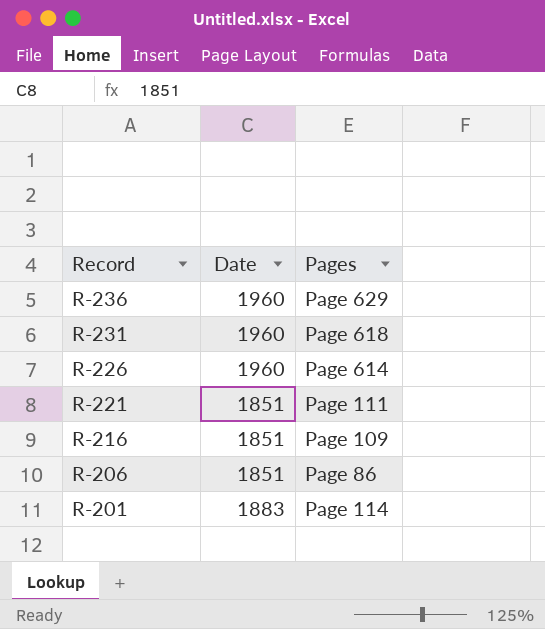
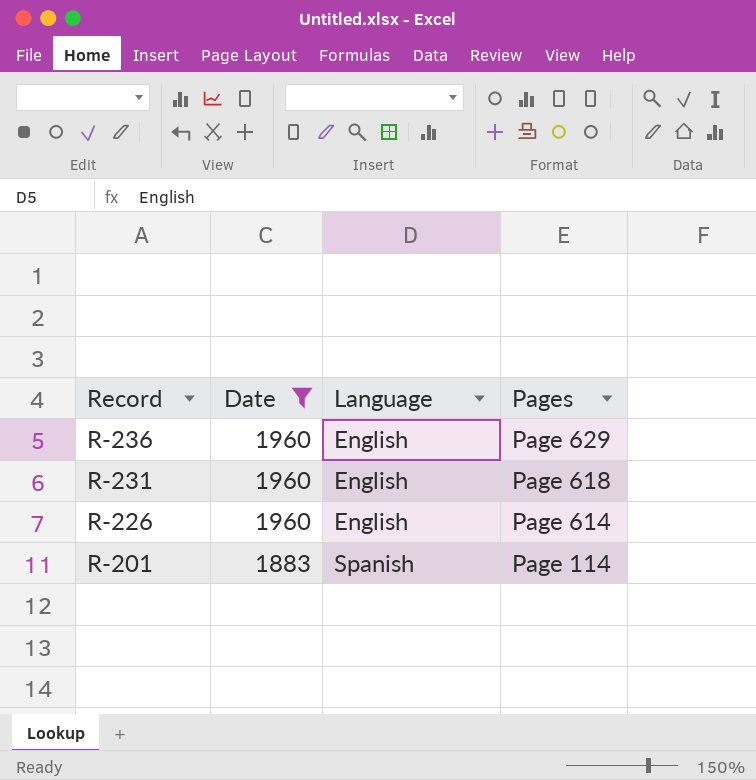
filter: none -> Date != 1851
column Language | position: none -> 3

